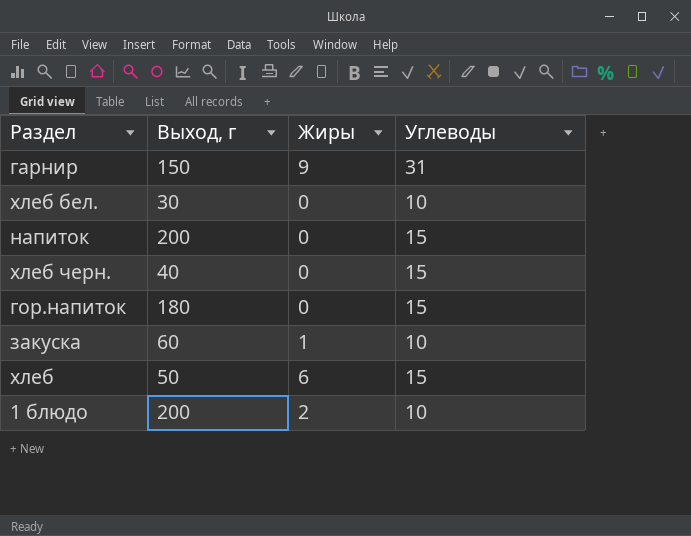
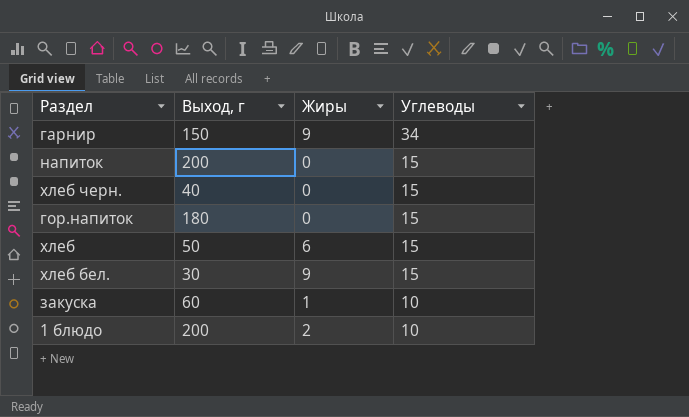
row order: none -> Углеводы descending
гарнир | Углеводы: 31 -> 34
хлеб бел. | Жиры: 0 -> 9
хлеб бел. | Углеводы: 10 -> 15

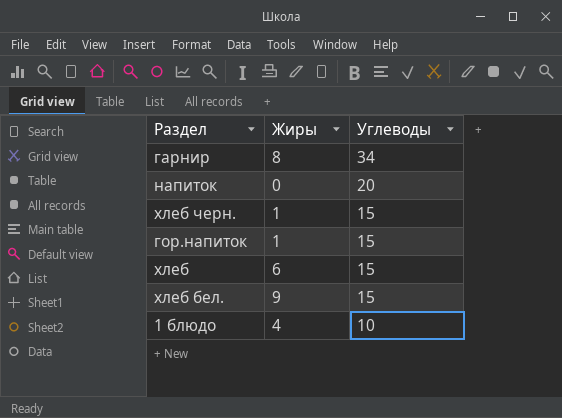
column Выход, г | position: 2 -> none
row закуска: 60 | 1 | 10 -> none
гарнир | Жиры: 9 -> 8
напиток | Углеводы: 15 -> 20
хлеб черн. | Жиры: 0 -> 1
гор.напиток | Жиры: 0 -> 1
1 блюдо | Жиры: 2 -> 4

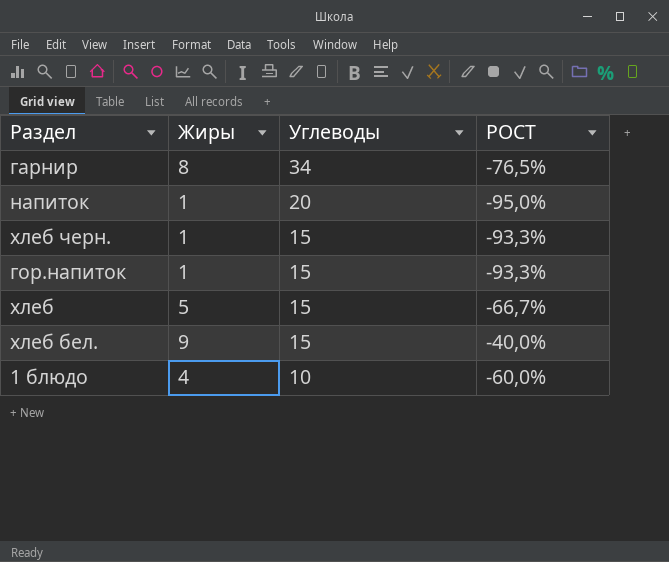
column РОСТ | formula: none -> ([Жиры] - [Углеводы]) / [Углеводы]
напиток | Жиры: 0 -> 1
хлеб | Жиры: 6 -> 5

